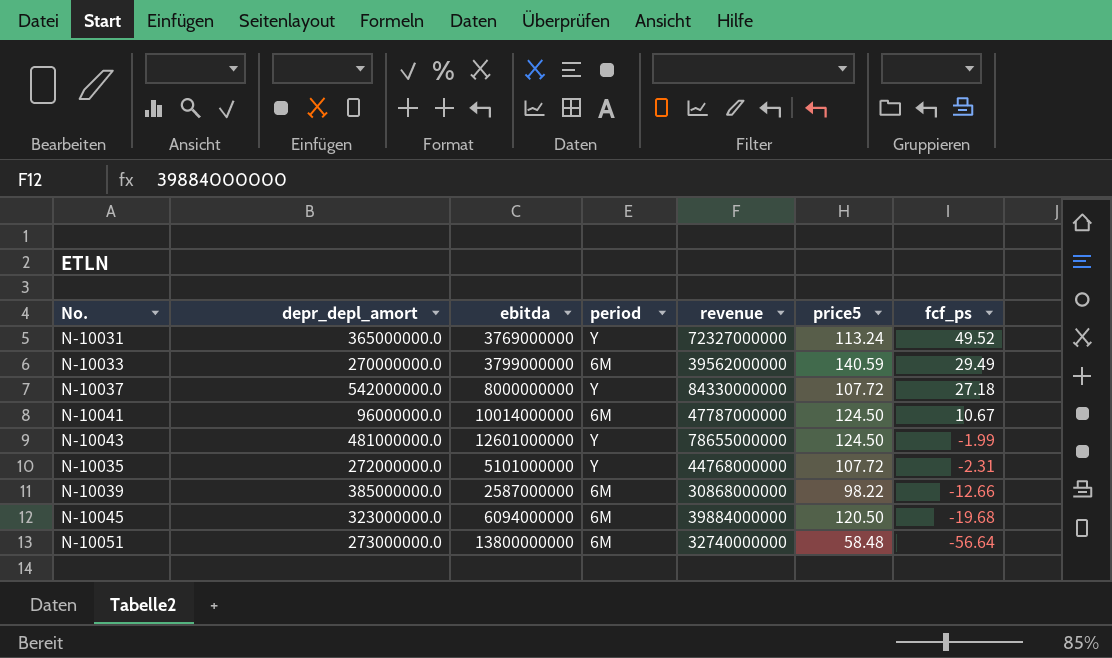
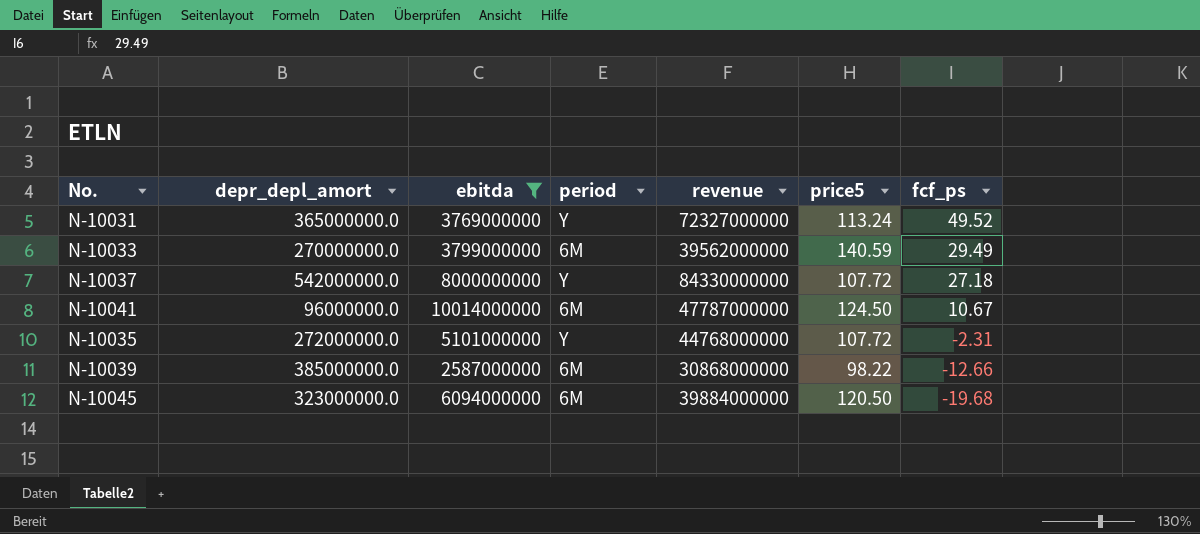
filter: none -> ebitda <= 10014000000

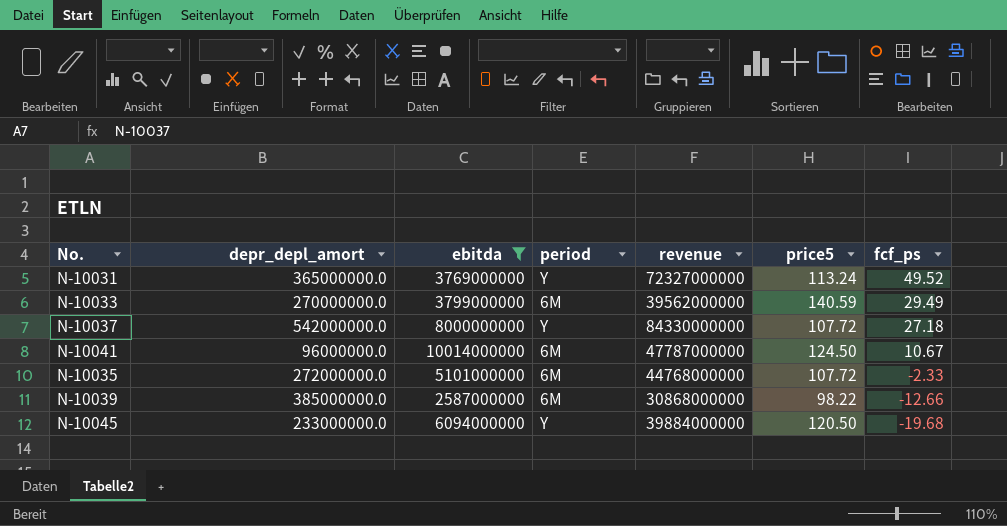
N-10035 | period: Y -> 6M
N-10035 | fcf_ps: -2.31 -> -2.33
N-10045 | depr_depl_amort: 323000000.0 -> 233000000.0
N-10045 | period: 6M -> Y

